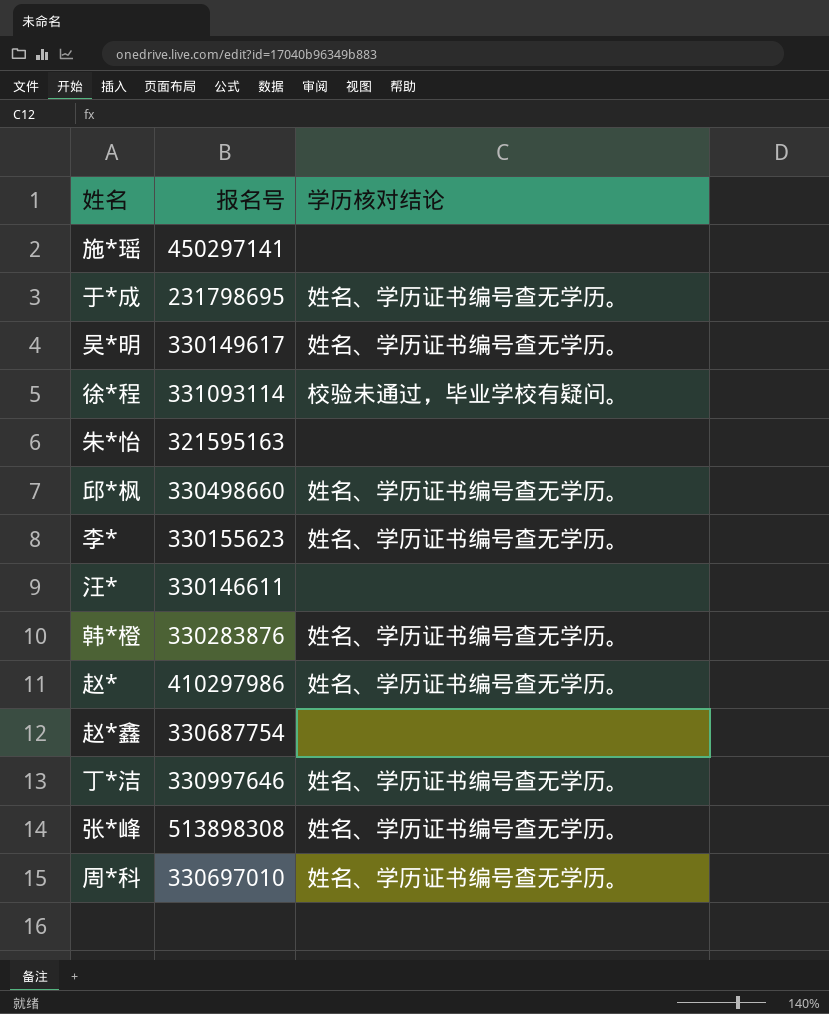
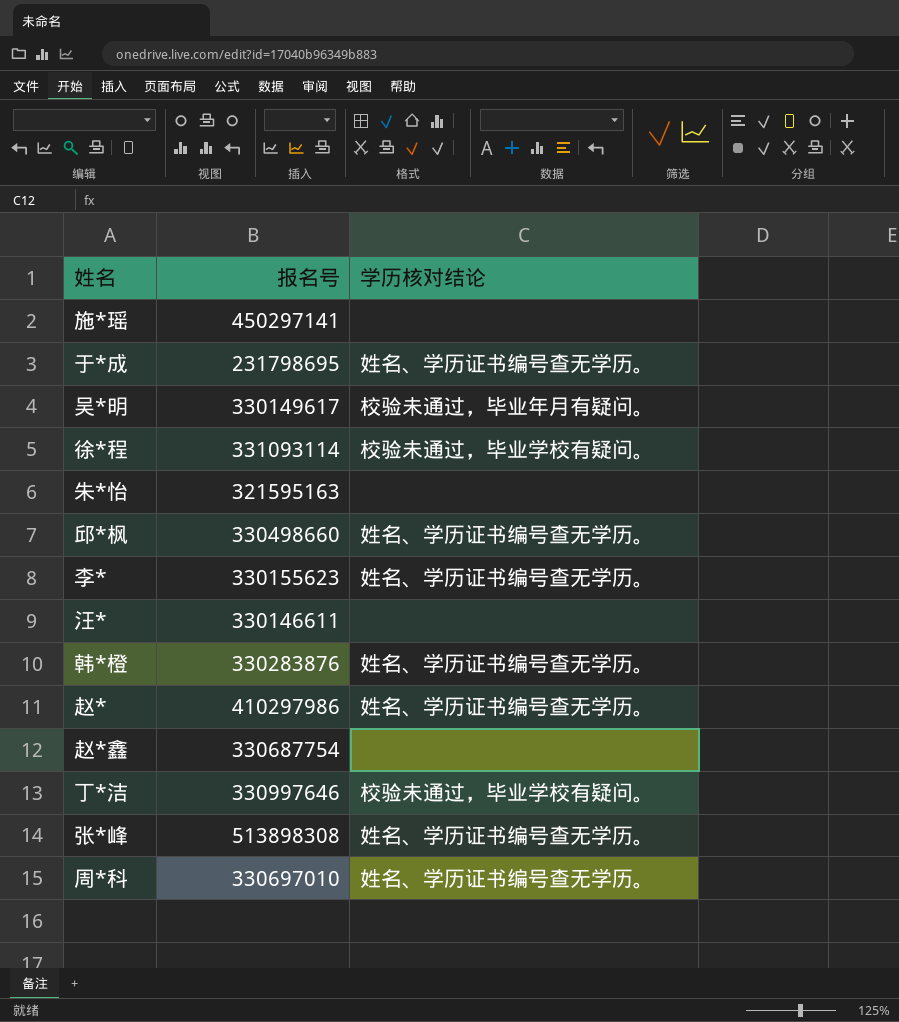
吴*明 | 学历核对结论: 姓名、学历证书编号查无学历。 -> 校验未通过，毕业年月有疑问。
丁*洁 | 学历核对结论: 姓名、学历证书编号查无学历。 -> 校验未通过，毕业学校有疑问。

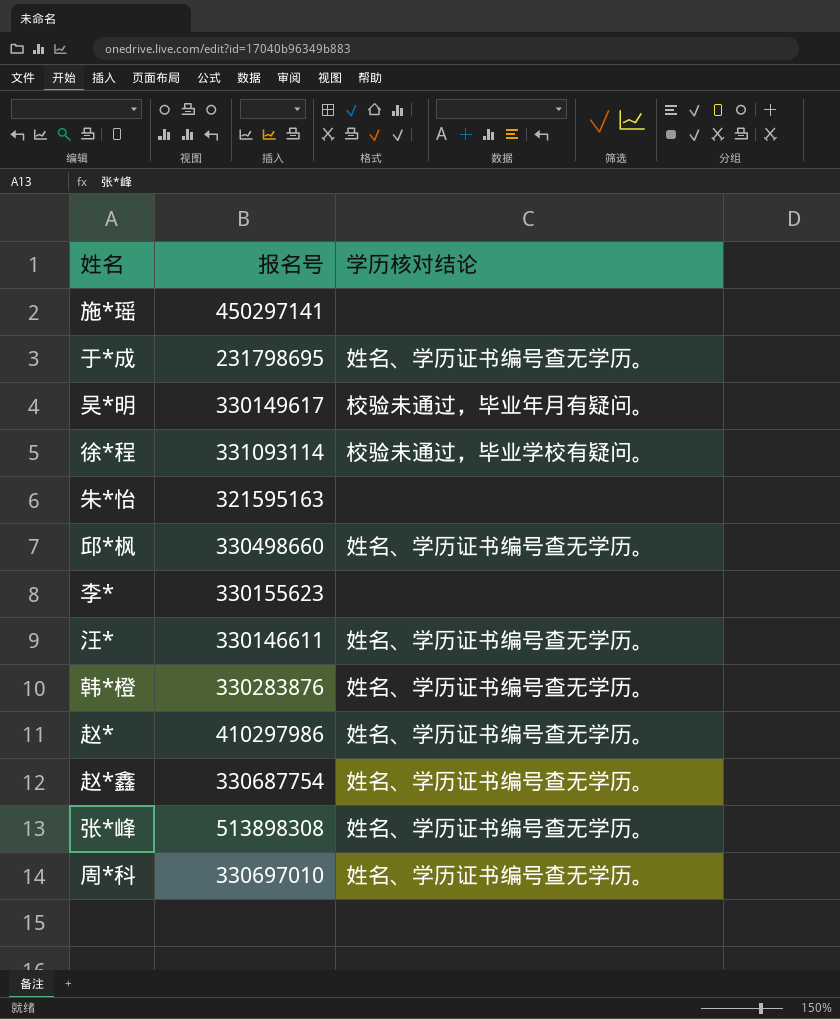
row 丁*洁: 330997646 | 校验未通过，毕业学校有疑问。 -> none
李* | 学历核对结论: 姓名、学历证书编号查无学历。 -> none
汪* | 学历核对结论: none -> 姓名、学历证书编号查无学历。
赵*鑫 | 学历核对结论: none -> 姓名、学历证书编号查无学历。

